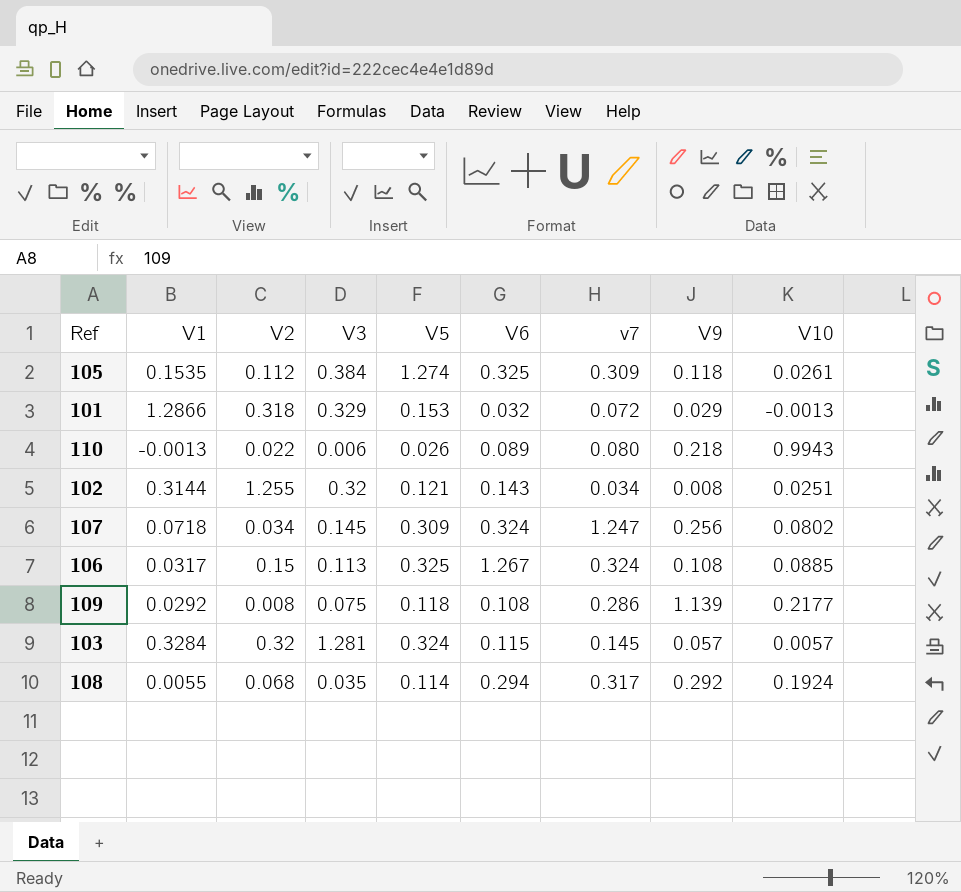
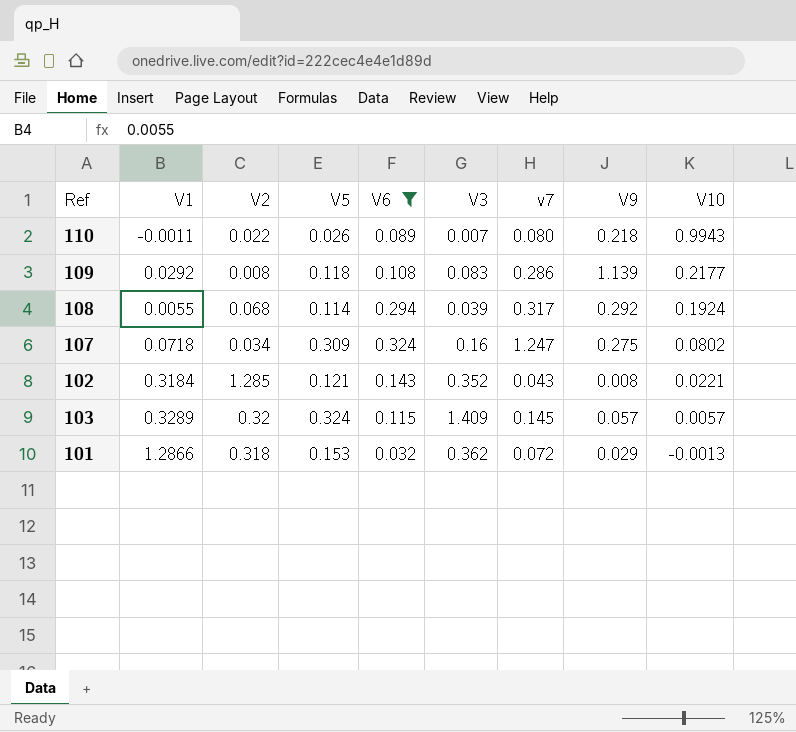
filter: none -> V6 <= 0.324
row order: none -> V10 descending
column V3 | position: 4 -> 6
110 | V1: -0.0013 -> -0.0011
110 | V3: 0.006 -> 0.007
109 | V3: 0.075 -> 0.083
108 | V3: 0.035 -> 0.039
107 | V3: 0.145 -> 0.16
107 | V9: 0.256 -> 0.275
102 | V1: 0.3144 -> 0.3184
102 | V2: 1.255 -> 1.285
102 | V3: 0.32 -> 0.352
102 | v7: 0.034 -> 0.043
102 | V10: 0.0251 -> 0.0221
103 | V1: 0.3284 -> 0.3289
103 | V3: 1.281 -> 1.409
101 | V3: 0.329 -> 0.362

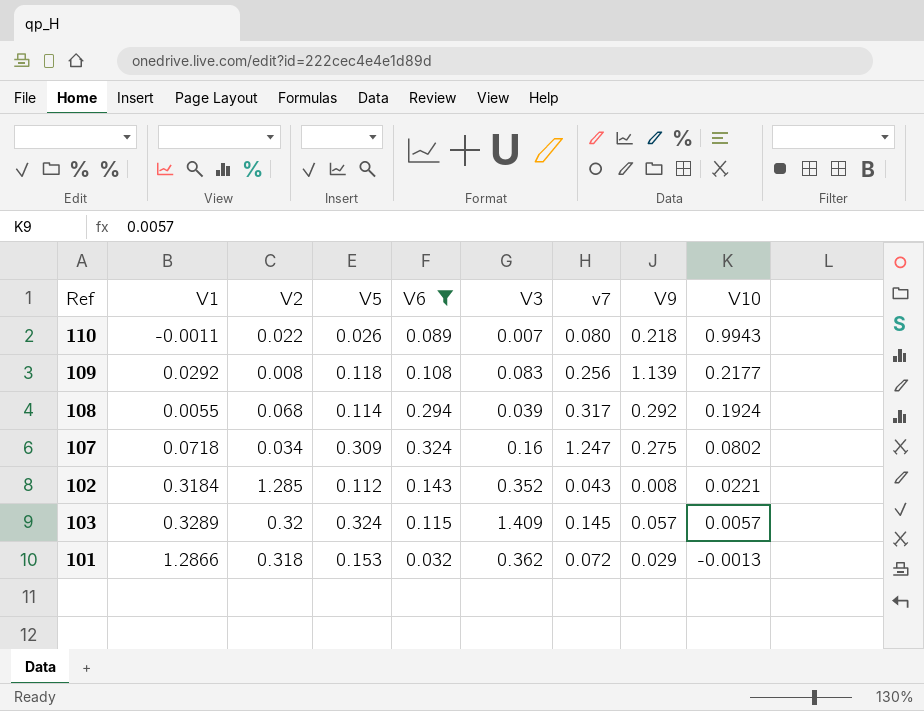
109 | v7: 0.286 -> 0.256
102 | V5: 0.121 -> 0.112

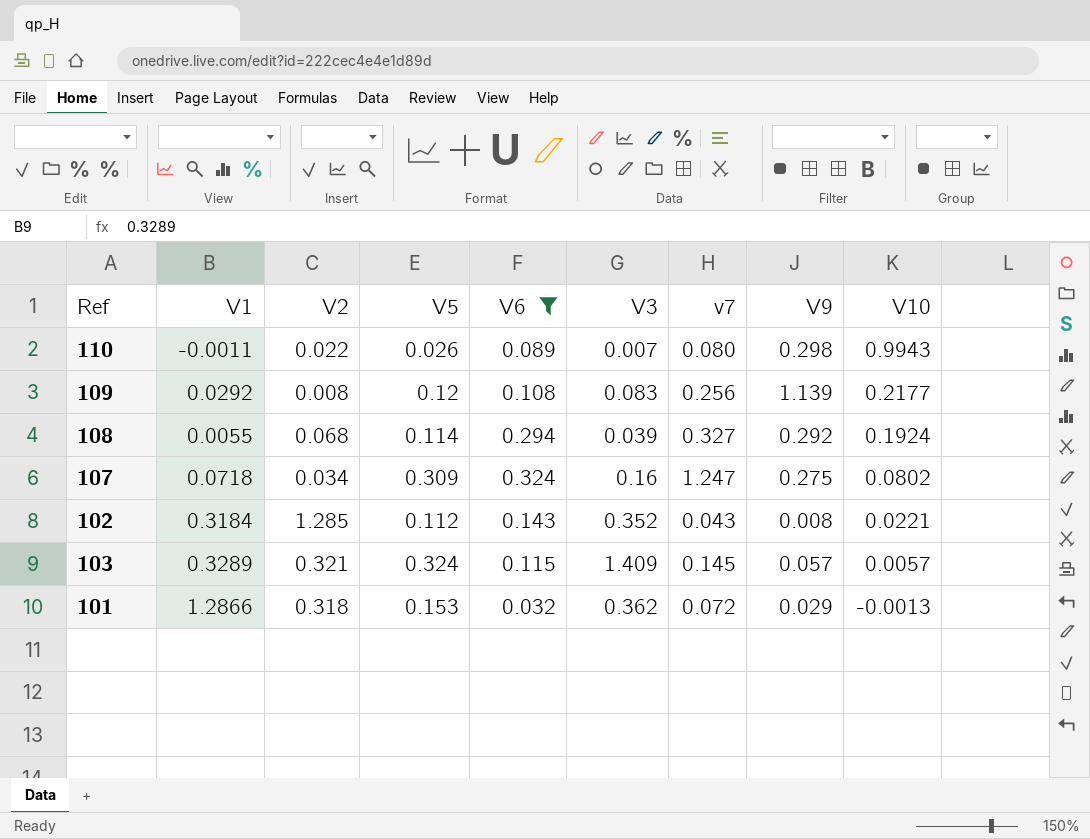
110 | V9: 0.218 -> 0.298
109 | V5: 0.118 -> 0.12
108 | v7: 0.317 -> 0.327
103 | V2: 0.32 -> 0.321

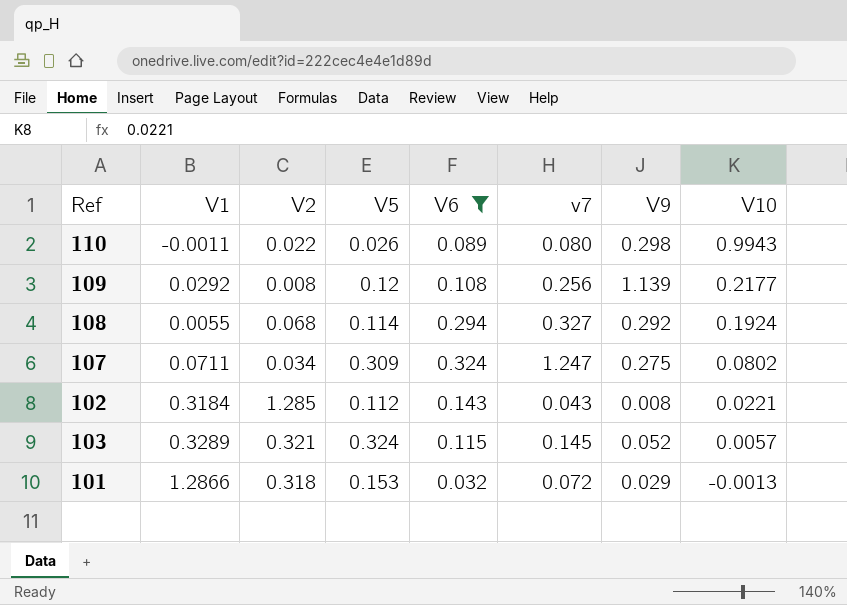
column V3 | position: 6 -> none
107 | V1: 0.0718 -> 0.0711
103 | V9: 0.057 -> 0.052

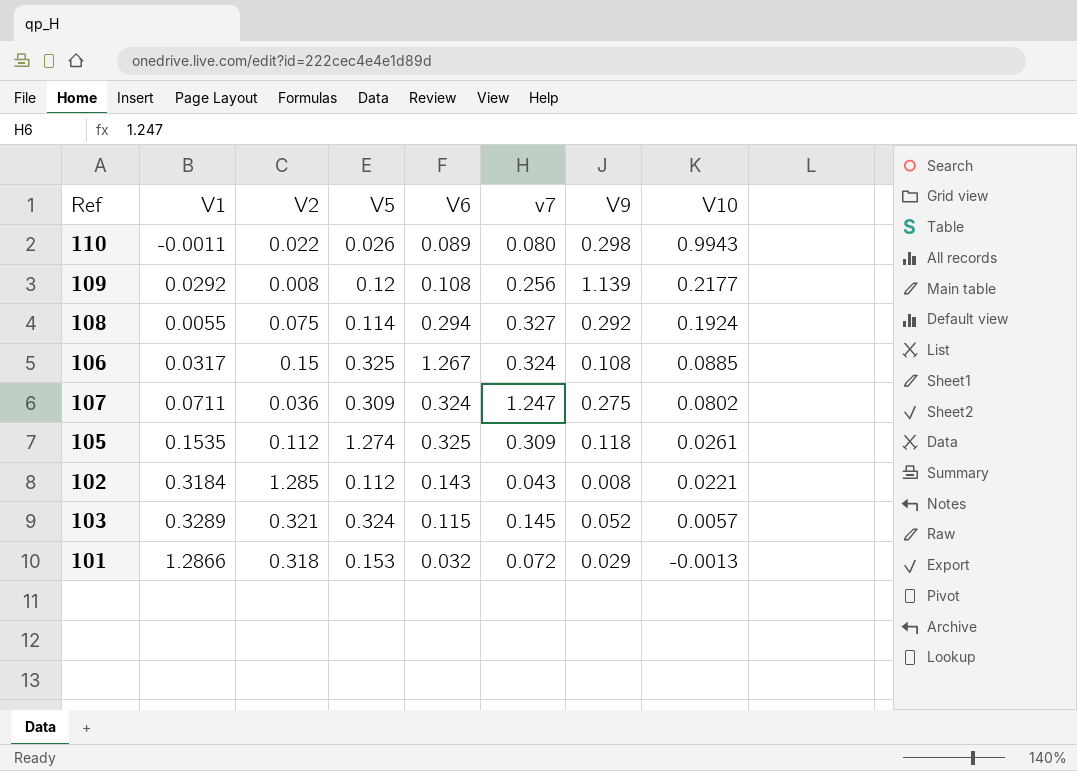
filter: V6 <= 0.324 -> none
108 | V2: 0.068 -> 0.075
107 | V2: 0.034 -> 0.036

